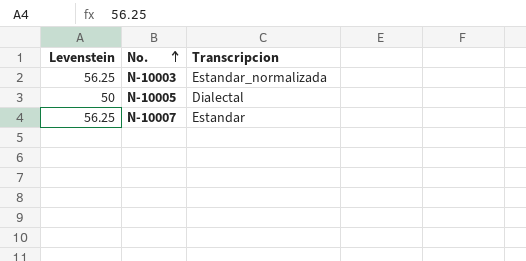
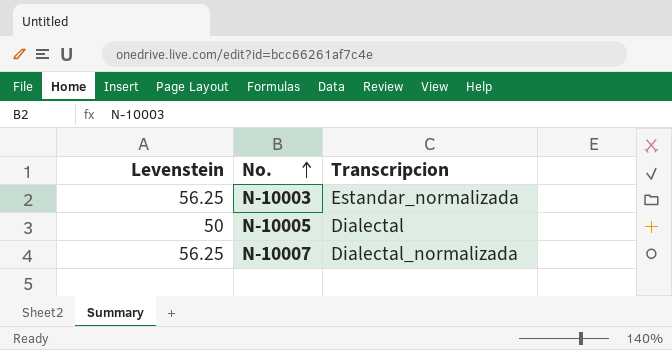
N-10007 | Transcripcion: Estandar -> Dialectal_normalizada

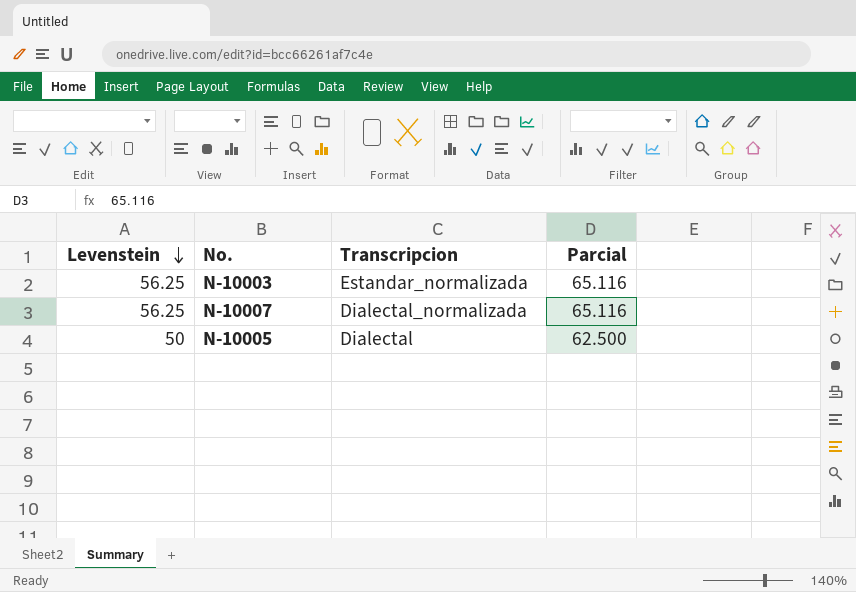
row order: No. ascending -> Levenstein descending
column Parcial | position: none -> 4

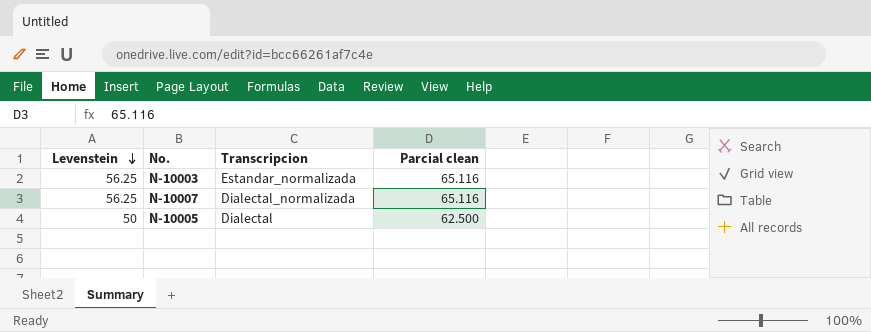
column name: Parcial -> Parcial clean

